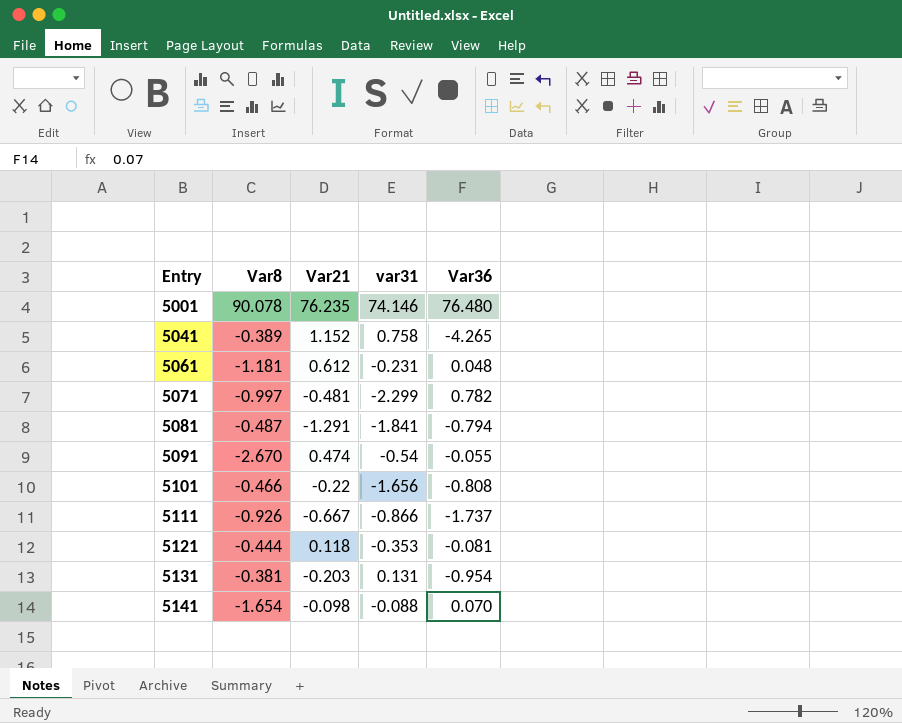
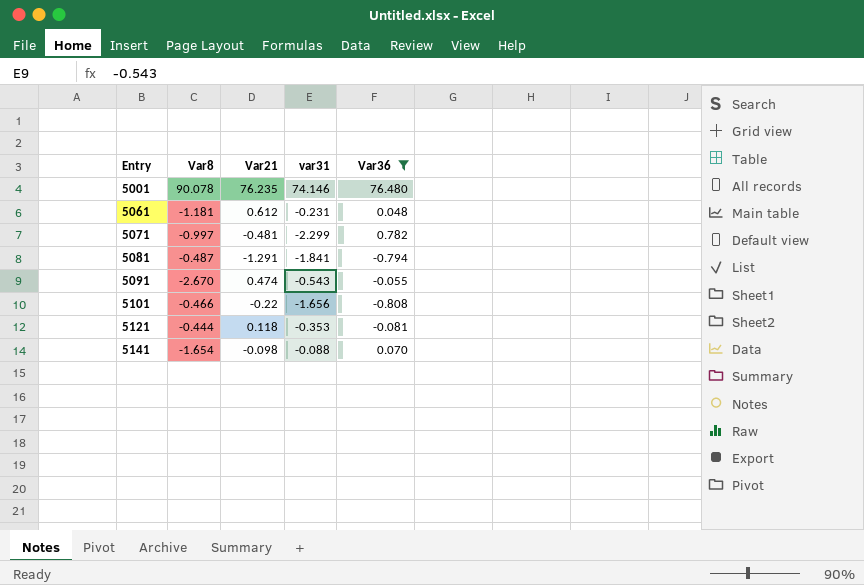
filter: none -> Var36 >= -0.808
5091 | var31: -0.54 -> -0.543

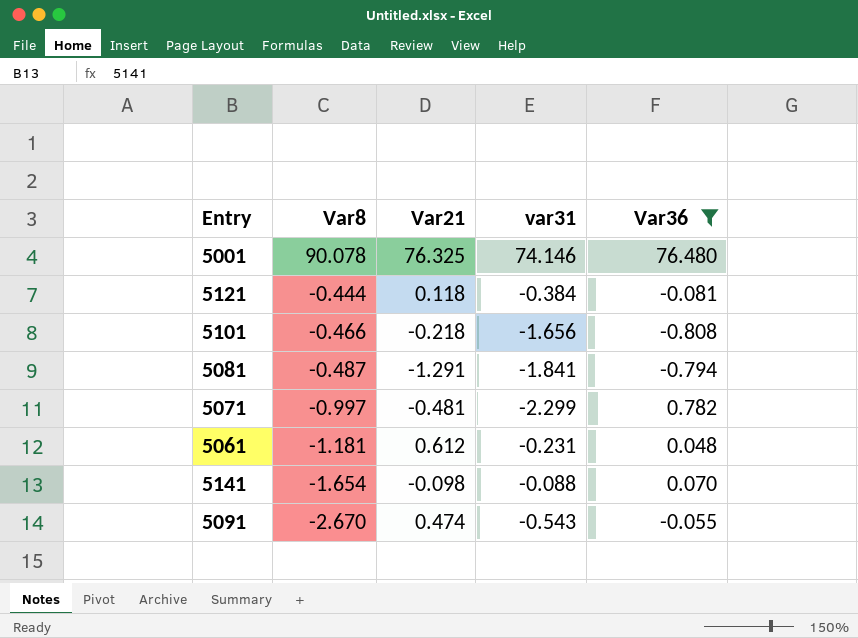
row order: Entry ascending -> Var8 descending
5001 | Var21: 76.235 -> 76.325
5121 | var31: -0.353 -> -0.384
5101 | Var21: -0.22 -> -0.218

